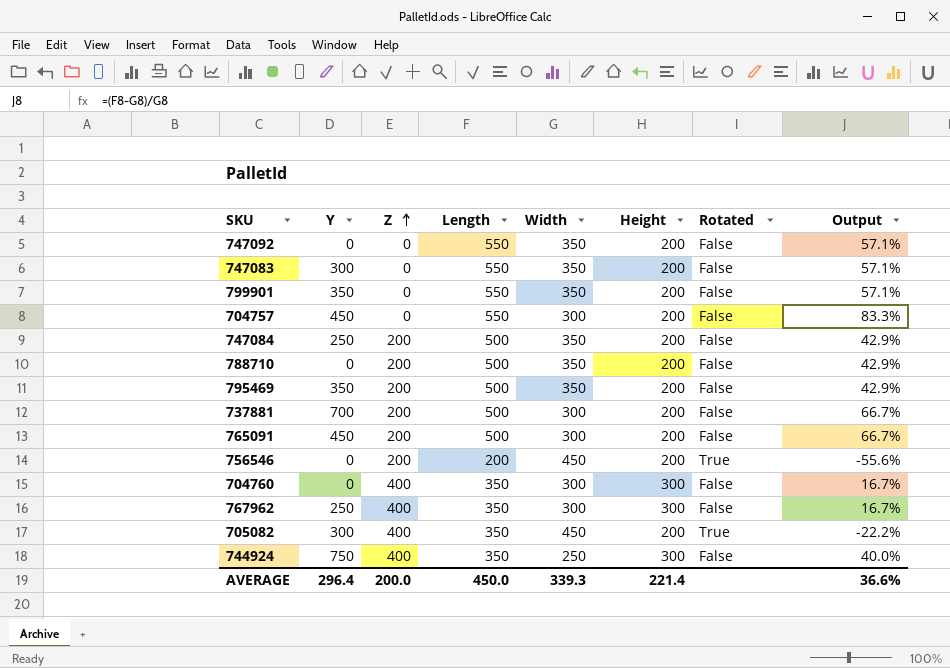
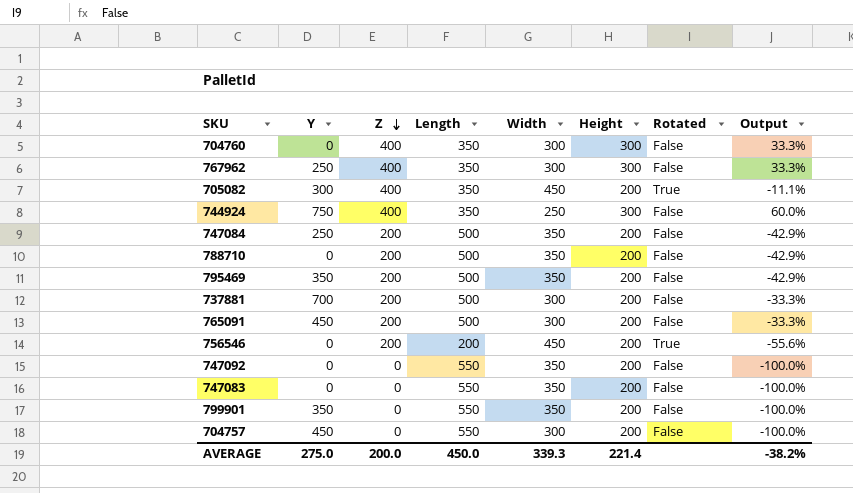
row order: Z ascending -> Z descending
column Output | formula: ([Length] - [Width]) / [Width] -> ([Z] - [Width]) / [Width]
747083 | Y: 300 -> 0
AVERAGE | Y: 296.4 -> 275.0
AVERAGE | Output: 36.6% -> -38.2%

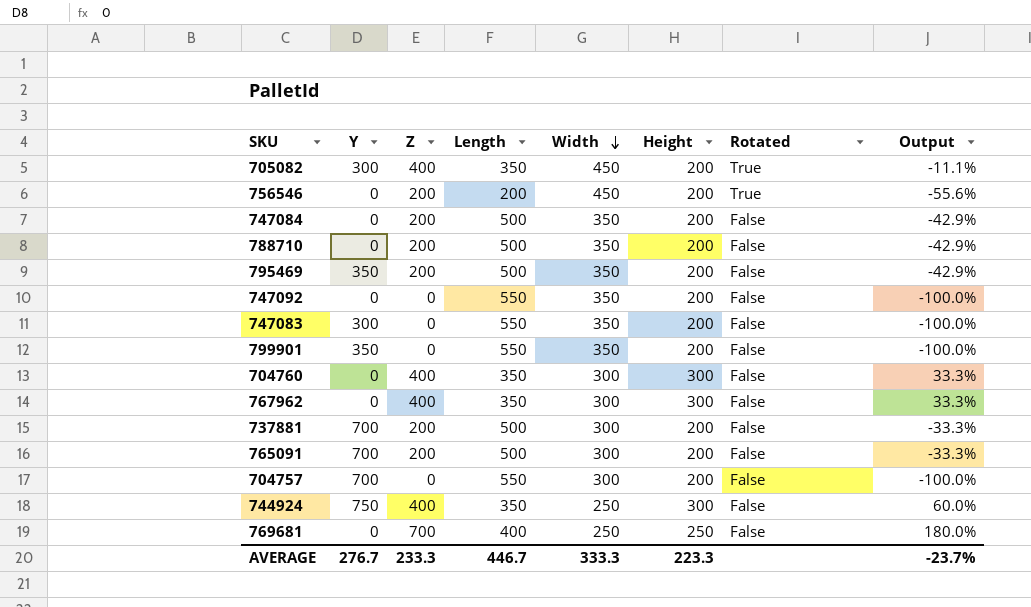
row order: Z descending -> Width descending
747084 | Y: 250 -> 0
747083 | Y: 0 -> 300
767962 | Y: 250 -> 0
765091 | Y: 450 -> 700
704757 | Y: 450 -> 700
row 769681: none -> 0 | 700 | 400 | 250 | 250 | False | 180.0%
AVERAGE | Y: 275.0 -> 276.7
AVERAGE | Z: 200.0 -> 233.3
AVERAGE | Length: 450.0 -> 446.7
AVERAGE | Width: 339.3 -> 333.3
AVERAGE | Height: 221.4 -> 223.3
AVERAGE | Output: -38.2% -> -23.7%

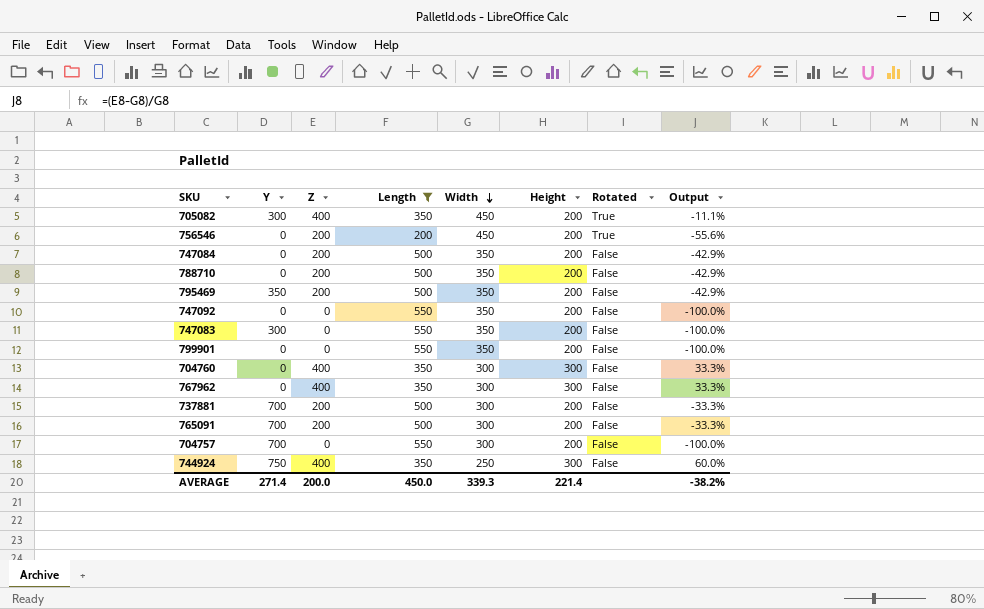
filter: none -> Length != 400
799901 | Y: 350 -> 0
AVERAGE | Y: 276.7 -> 271.4
AVERAGE | Z: 233.3 -> 200.0
AVERAGE | Length: 446.7 -> 450.0
AVERAGE | Width: 333.3 -> 339.3
AVERAGE | Height: 223.3 -> 221.4
AVERAGE | Output: -23.7% -> -38.2%

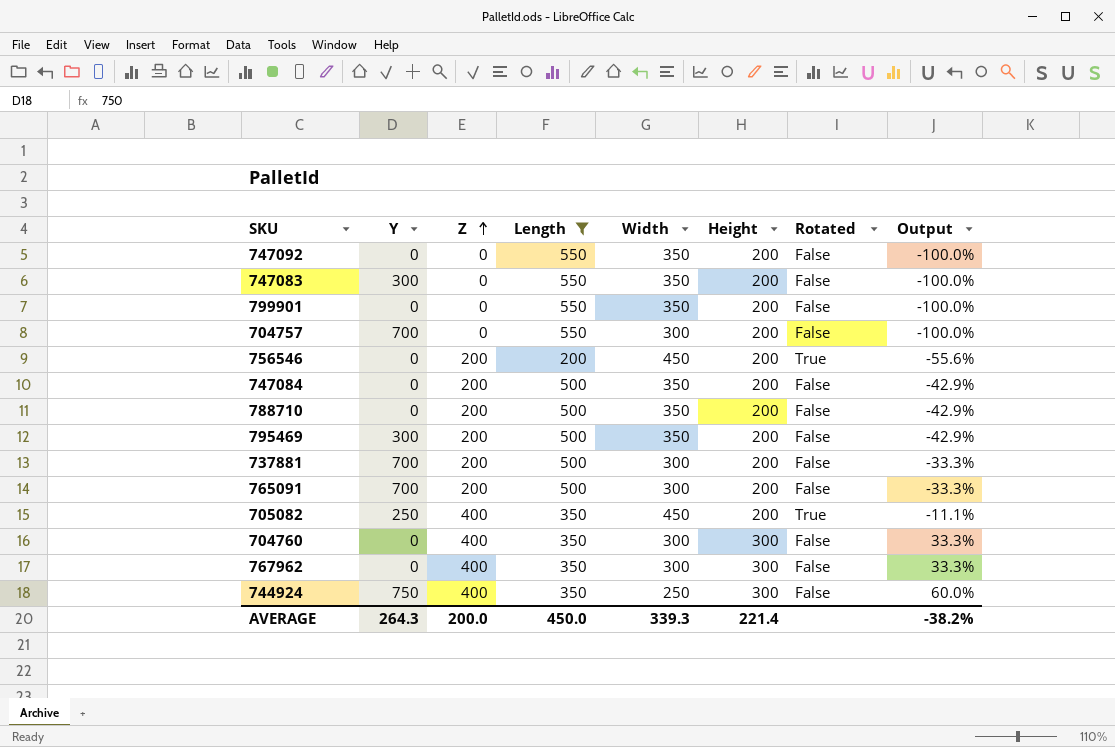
row order: Width descending -> Z ascending
795469 | Y: 350 -> 300
705082 | Y: 300 -> 250
AVERAGE | Y: 271.4 -> 264.3

